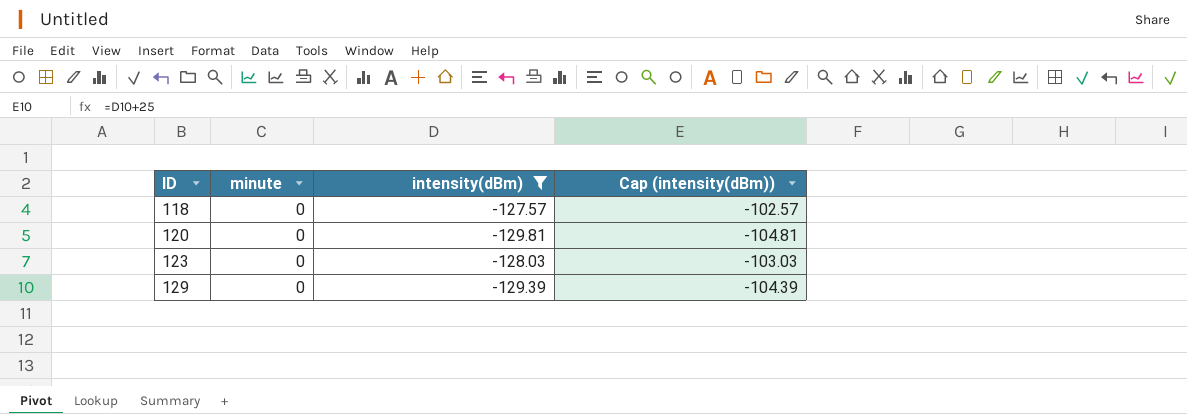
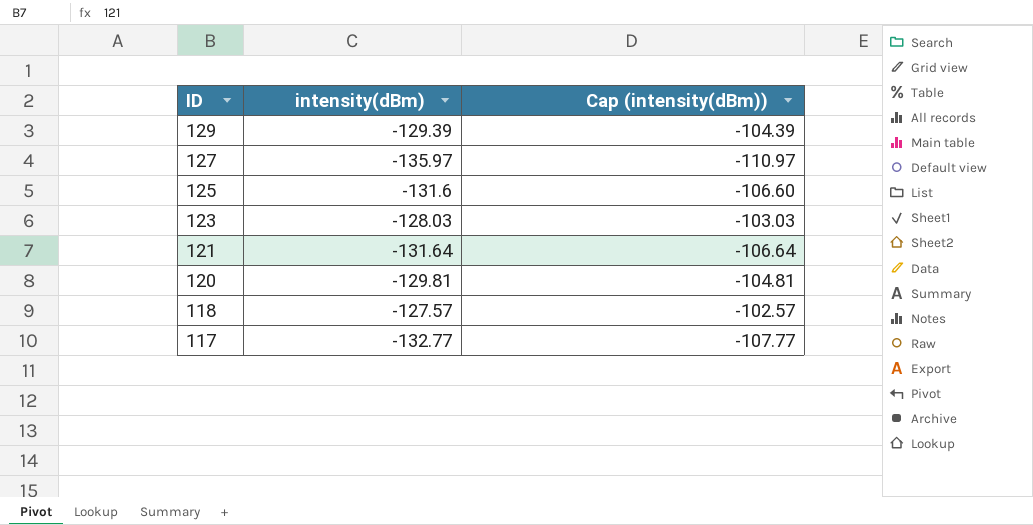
filter: intensity(dBm) >= -129.81 -> none
row order: ID ascending -> ID descending
column minute | position: 2 -> none

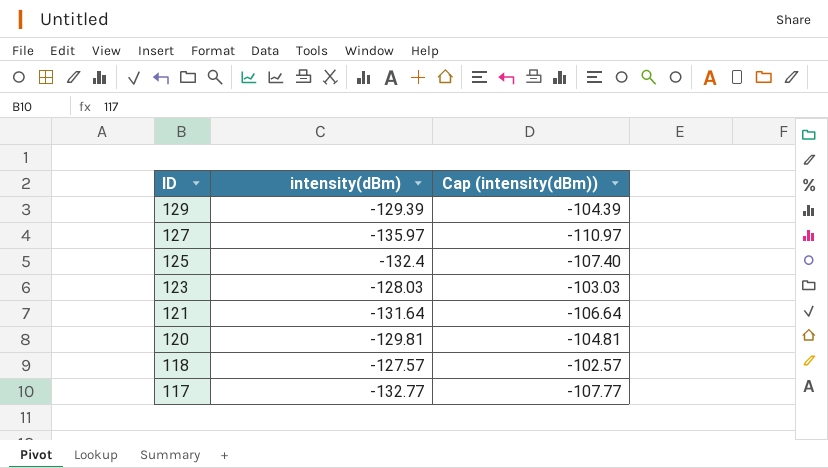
125 | intensity(dBm): -131.6 -> -132.4
125 | Cap (intensity(dBm)): -106.60 -> -107.40

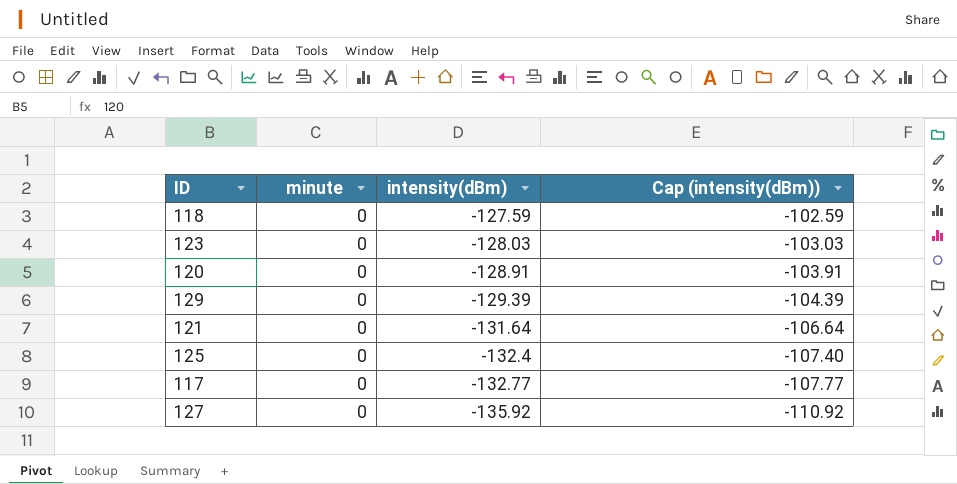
row order: ID descending -> intensity(dBm) descending
column minute | position: none -> 2
118 | intensity(dBm): -127.57 -> -127.59
118 | Cap (intensity(dBm)): -102.57 -> -102.59
120 | intensity(dBm): -129.81 -> -128.91
120 | Cap (intensity(dBm)): -104.81 -> -103.91
127 | intensity(dBm): -135.97 -> -135.92
127 | Cap (intensity(dBm)): -110.97 -> -110.92

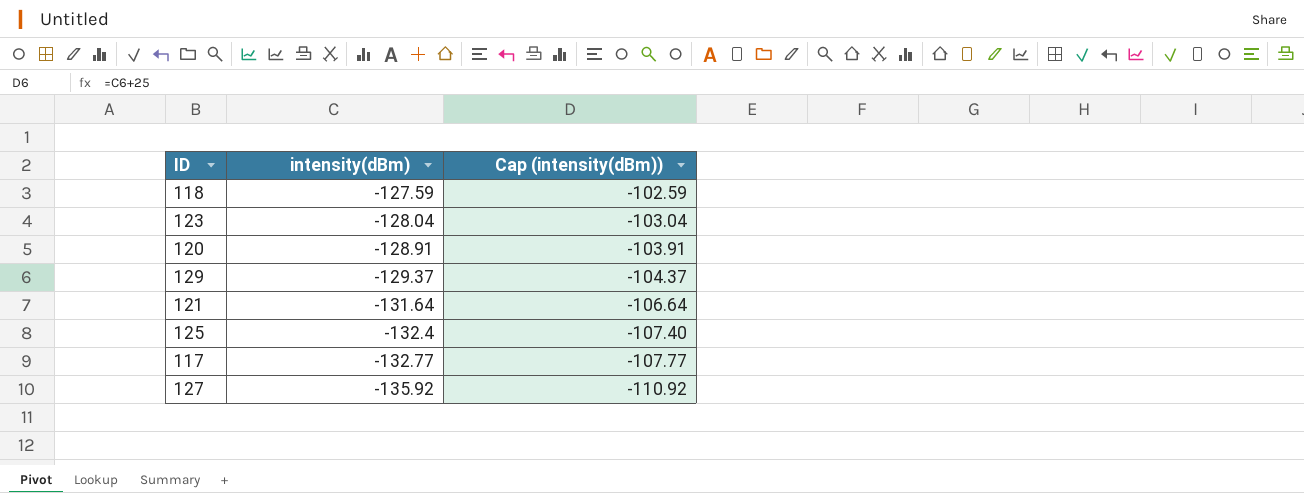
column minute | position: 2 -> none
123 | intensity(dBm): -128.03 -> -128.04
123 | Cap (intensity(dBm)): -103.03 -> -103.04
129 | intensity(dBm): -129.39 -> -129.37
129 | Cap (intensity(dBm)): -104.39 -> -104.37

